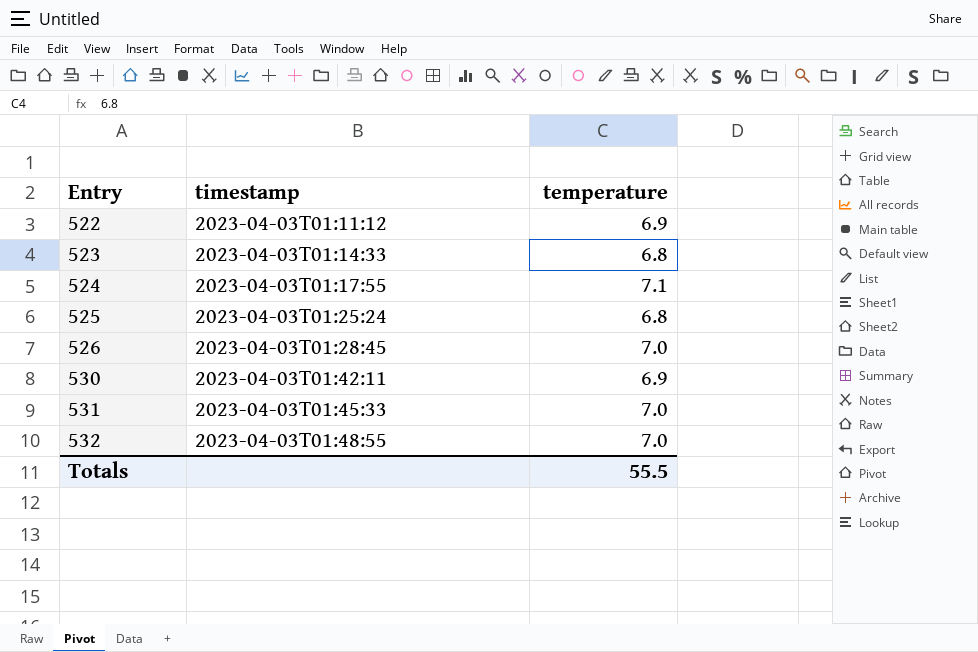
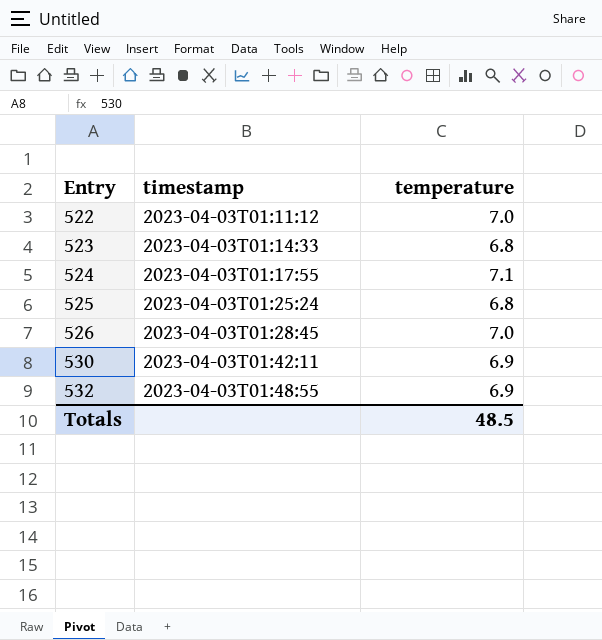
row 531: 2023-04-03T01:45:33 | 7.0 -> none
522 | temperature: 6.9 -> 7.0
532 | temperature: 7.0 -> 6.9
Totals | temperature: 55.5 -> 48.5

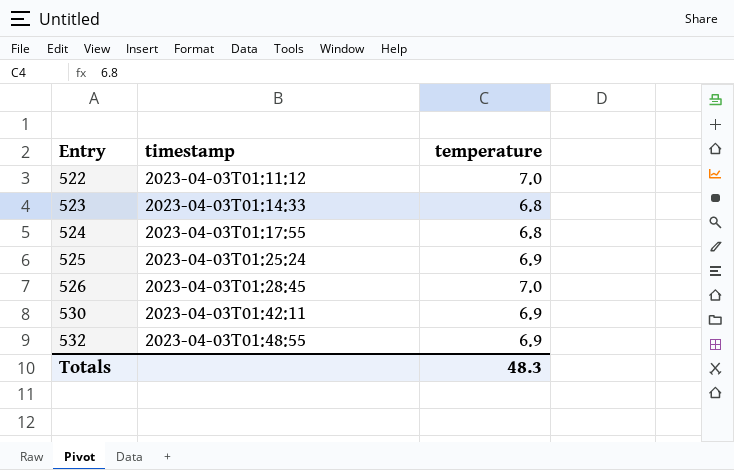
524 | temperature: 7.1 -> 6.8
525 | temperature: 6.8 -> 6.9
Totals | temperature: 48.5 -> 48.3

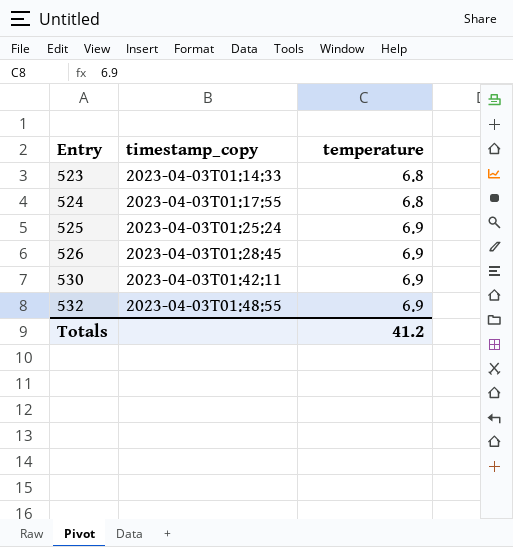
column name: timestamp -> timestamp_copy
row 522: 2023-04-03T01:11:12 | 7.0 -> none
526 | temperature: 7.0 -> 6.9
Totals | temperature: 48.3 -> 41.2

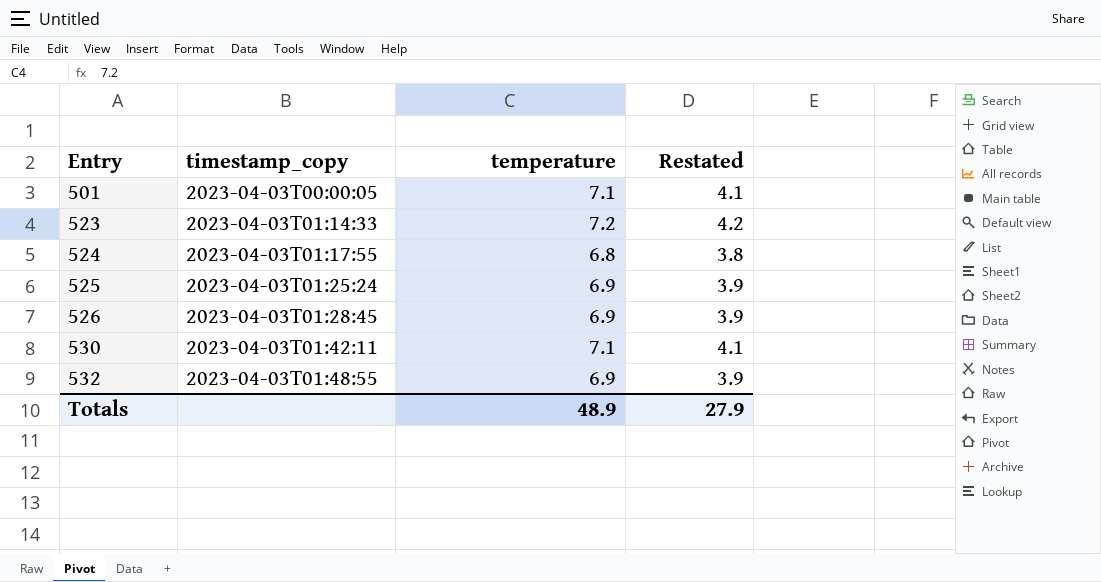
column Restated | formula: none -> [temperature] - 3
row 501: none -> 2023-04-03T00:00:05 | 7.1 | 4.1
523 | temperature: 6.8 -> 7.2
530 | temperature: 6.9 -> 7.1
Totals | temperature: 41.2 -> 48.9

